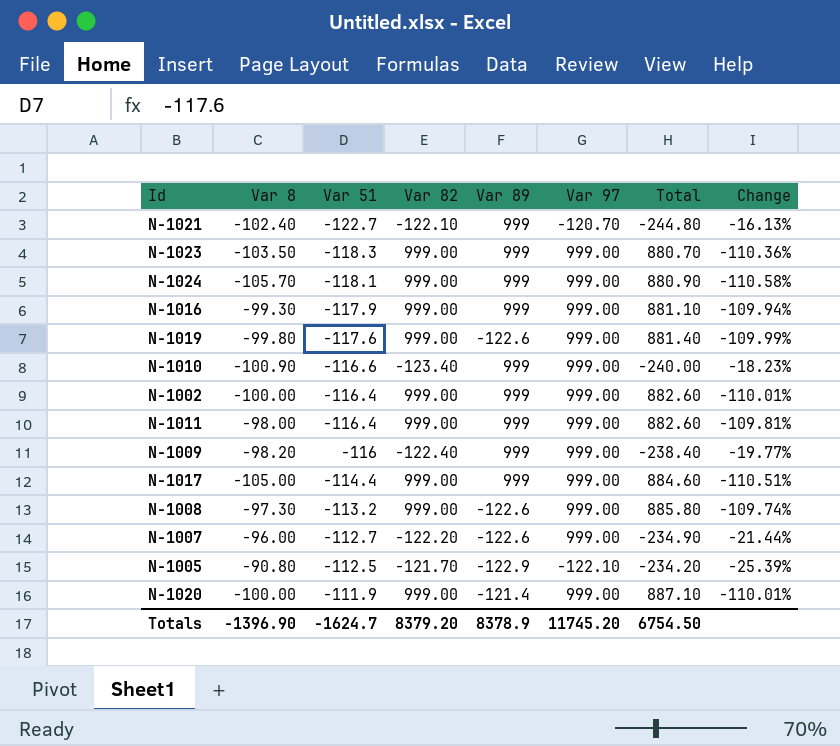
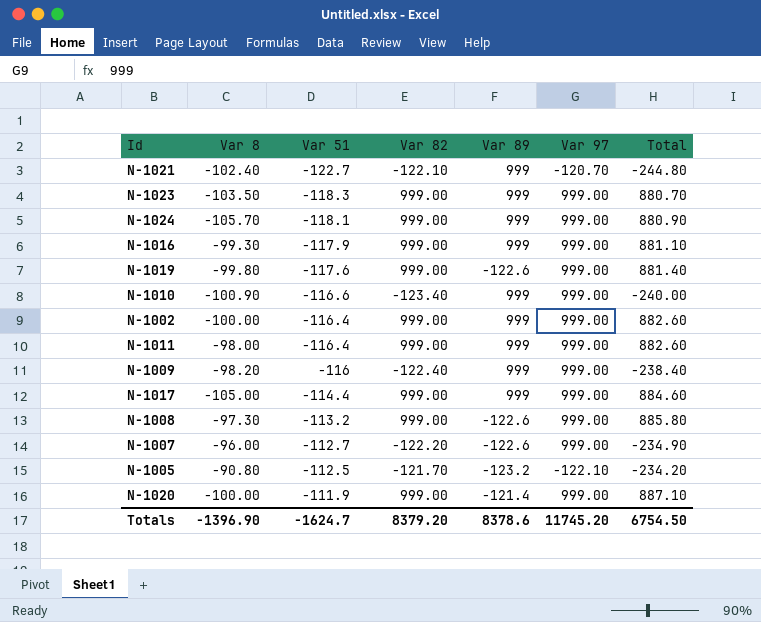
column Change | formula: ([Var 8] - [Var 82]) / [Var 82] -> none
N-1005 | Var 89: -122.9 -> -123.2
Totals | Var 89: 8378.9 -> 8378.6

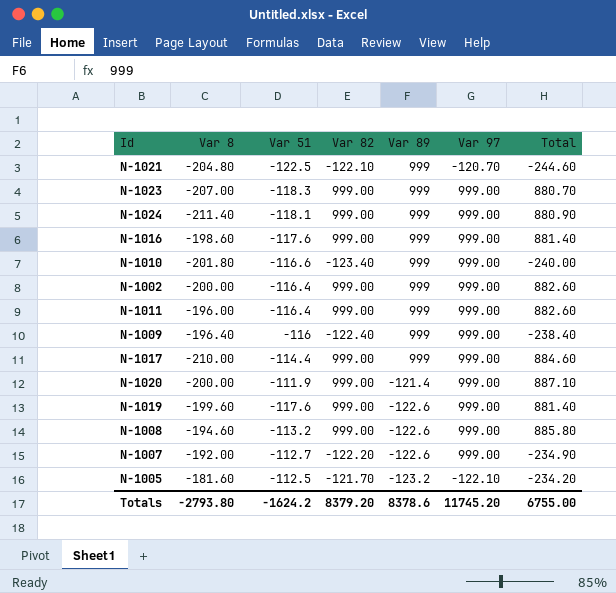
row order: Var 51 ascending -> Var 89 descending
N-1021 | Var 8: -102.40 -> -204.80
N-1021 | Var 51: -122.7 -> -122.5
N-1021 | Total: -244.80 -> -244.60
N-1023 | Var 8: -103.50 -> -207.00
N-1024 | Var 8: -105.70 -> -211.40
N-1016 | Var 8: -99.30 -> -198.60
N-1016 | Var 51: -117.9 -> -117.6
N-1016 | Total: 881.10 -> 881.40
N-1010 | Var 8: -100.90 -> -201.80
N-1002 | Var 8: -100.00 -> -200.00
N-1011 | Var 8: -98.00 -> -196.00
N-1009 | Var 8: -98.20 -> -196.40
N-1017 | Var 8: -105.00 -> -210.00
N-1020 | Var 8: -100.00 -> -200.00
N-1019 | Var 8: -99.80 -> -199.60
N-1008 | Var 8: -97.30 -> -194.60
N-1007 | Var 8: -96.00 -> -192.00
N-1005 | Var 8: -90.80 -> -181.60
Totals | Var 8: -1396.90 -> -2793.80
Totals | Var 51: -1624.7 -> -1624.2
Totals | Total: 6754.50 -> 6755.00

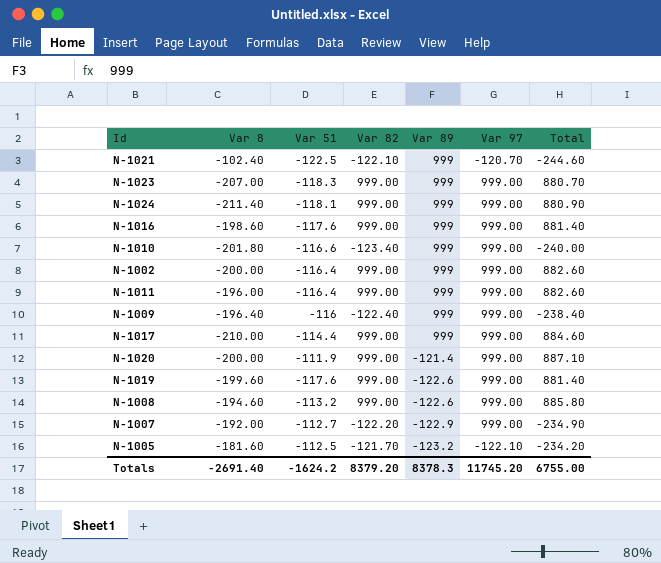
N-1021 | Var 8: -204.80 -> -102.40
N-1007 | Var 89: -122.6 -> -122.9
Totals | Var 8: -2793.80 -> -2691.40
Totals | Var 89: 8378.6 -> 8378.3

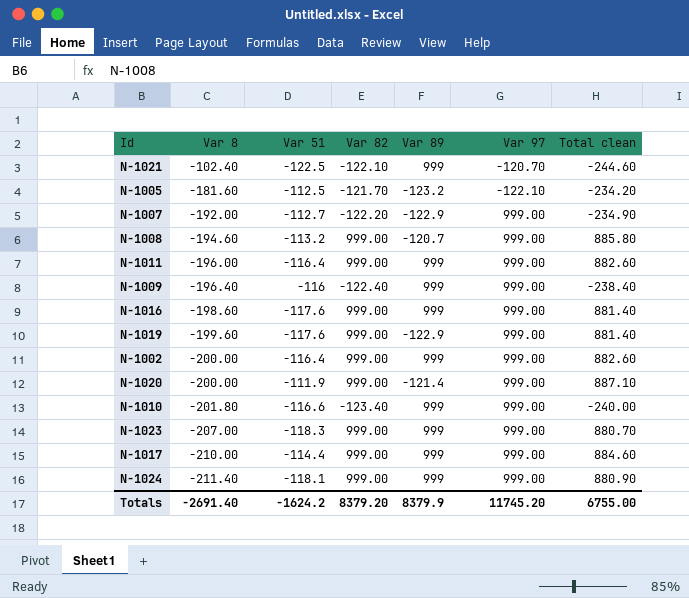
row order: Var 89 descending -> Var 8 descending
column name: Total -> Total clean
N-1008 | Var 89: -122.6 -> -120.7
N-1019 | Var 89: -122.6 -> -122.9
Totals | Var 89: 8378.3 -> 8379.9

